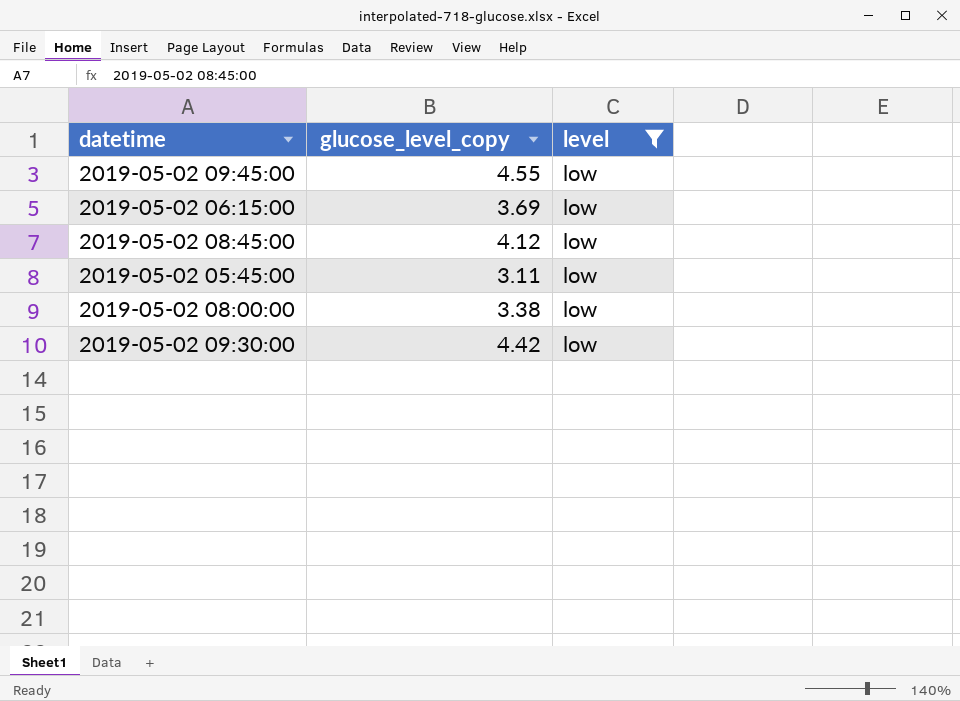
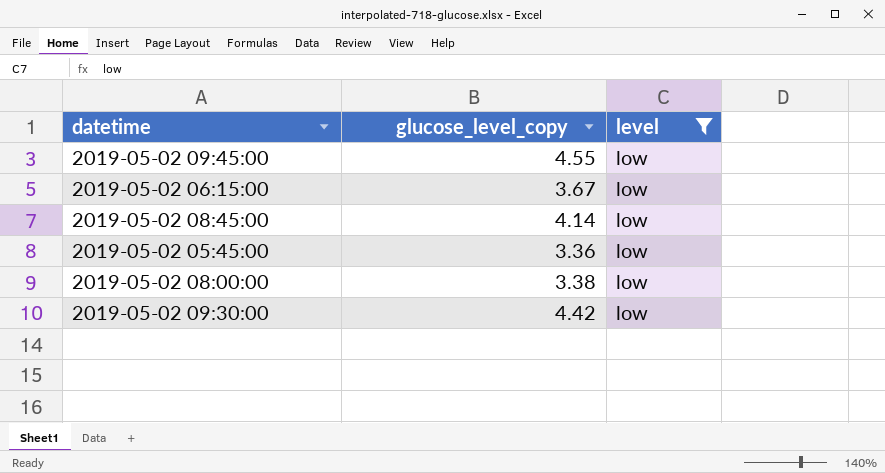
2019-05-02 06:15:00 | glucose_level_copy: 3.69 -> 3.67
2019-05-02 08:45:00 | glucose_level_copy: 4.12 -> 4.14
2019-05-02 05:45:00 | glucose_level_copy: 3.11 -> 3.36

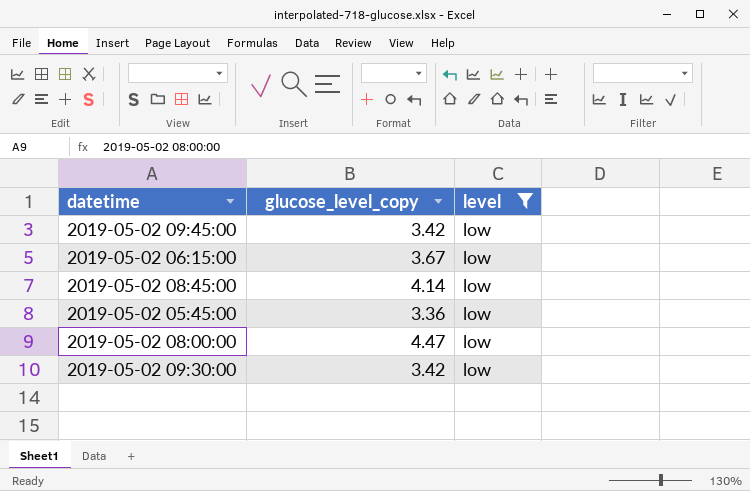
2019-05-02 09:45:00 | glucose_level_copy: 4.55 -> 3.42
2019-05-02 08:00:00 | glucose_level_copy: 3.38 -> 4.47
2019-05-02 09:30:00 | glucose_level_copy: 4.42 -> 3.42

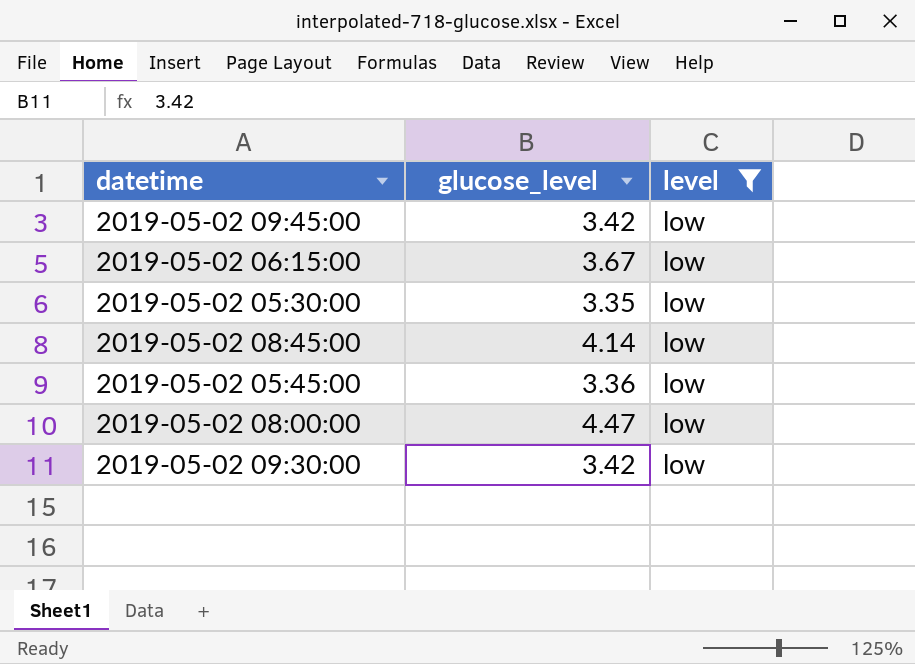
column name: glucose_level_copy -> glucose_level
row 2019-05-02 05:30:00: none -> 3.35 | low

